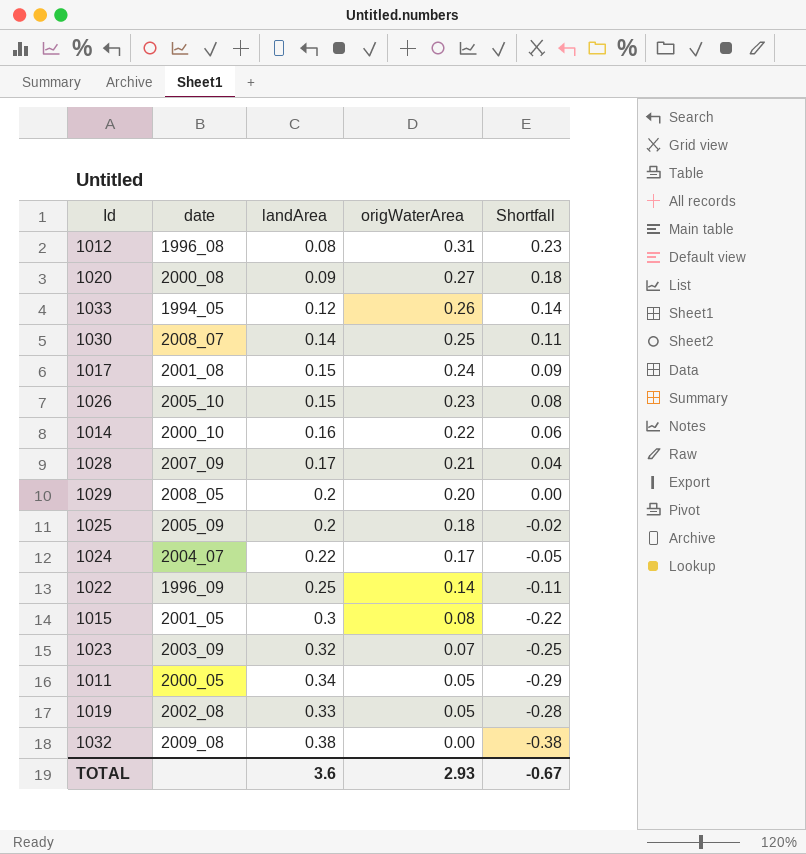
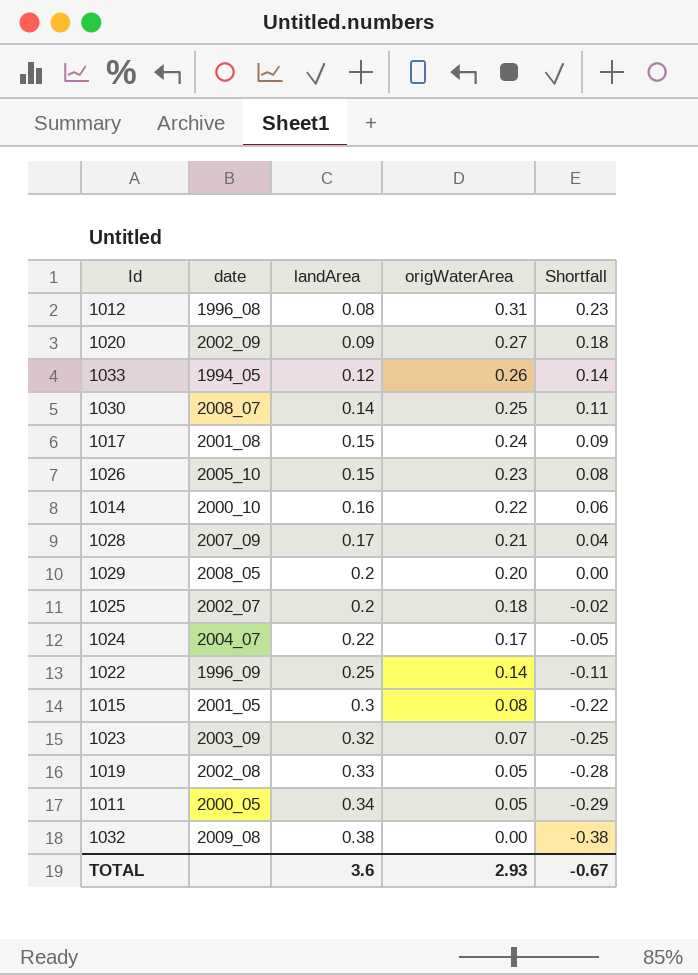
row order: origWaterArea descending -> landArea ascending
1020 | date: 2000_08 -> 2002_09
1025 | date: 2005_09 -> 2002_07

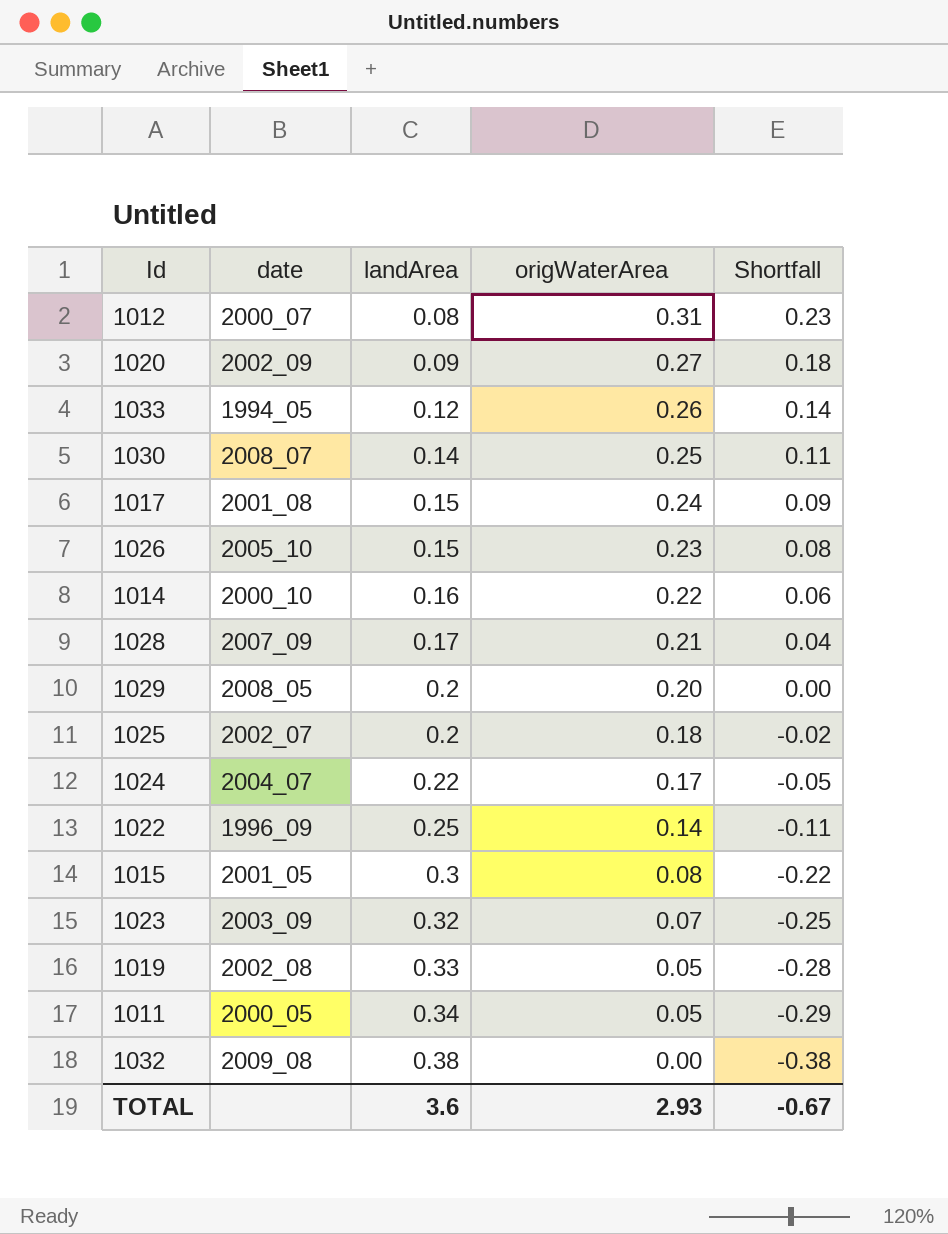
1012 | date: 1996_08 -> 2000_07

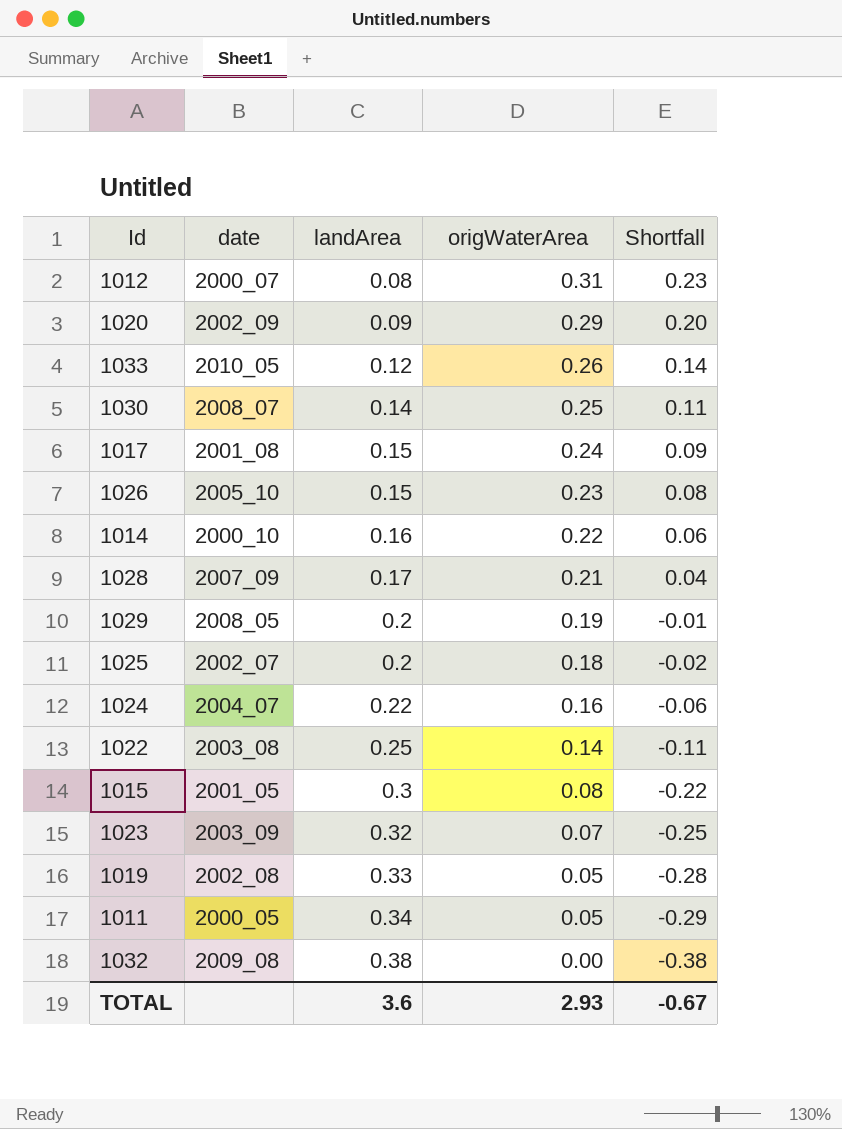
1020 | origWaterArea: 0.27 -> 0.29
1020 | Shortfall: 0.18 -> 0.20
1033 | date: 1994_05 -> 2010_05
1029 | origWaterArea: 0.20 -> 0.19
1029 | Shortfall: 0.00 -> -0.01
1024 | origWaterArea: 0.17 -> 0.16
1024 | Shortfall: -0.05 -> -0.06
1022 | date: 1996_09 -> 2003_08

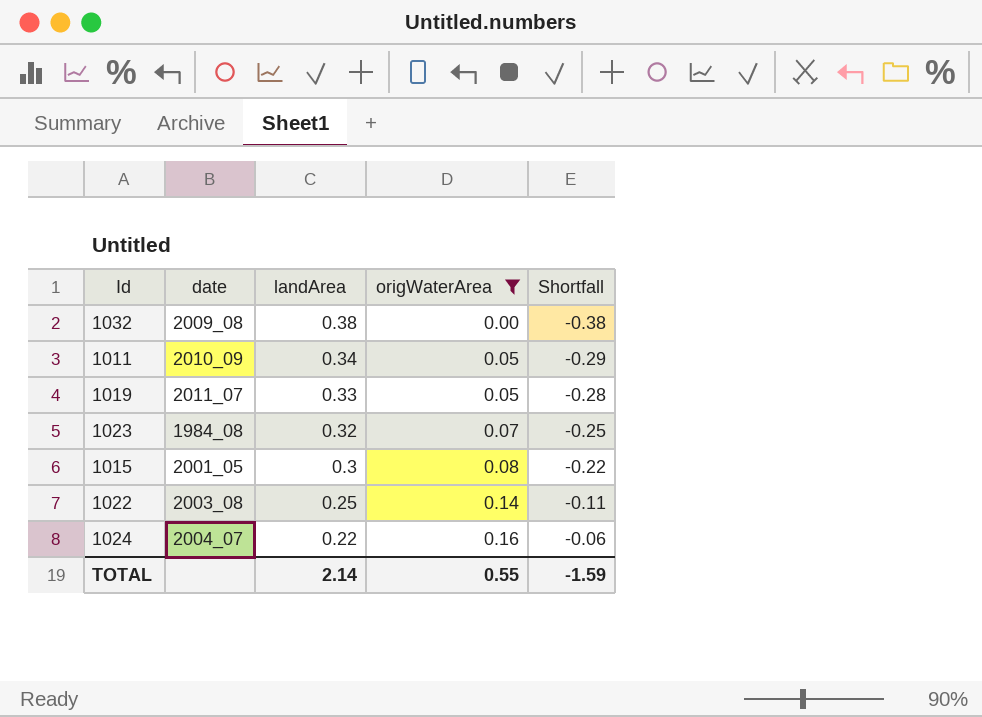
filter: none -> origWaterArea <= 0.16
row order: landArea ascending -> landArea descending
1011 | date: 2000_05 -> 2010_09
1019 | date: 2002_08 -> 2011_07
1023 | date: 2003_09 -> 1984_08
TOTAL | landArea: 3.6 -> 2.14
TOTAL | origWaterArea: 2.93 -> 0.55
TOTAL | Shortfall: -0.67 -> -1.59

